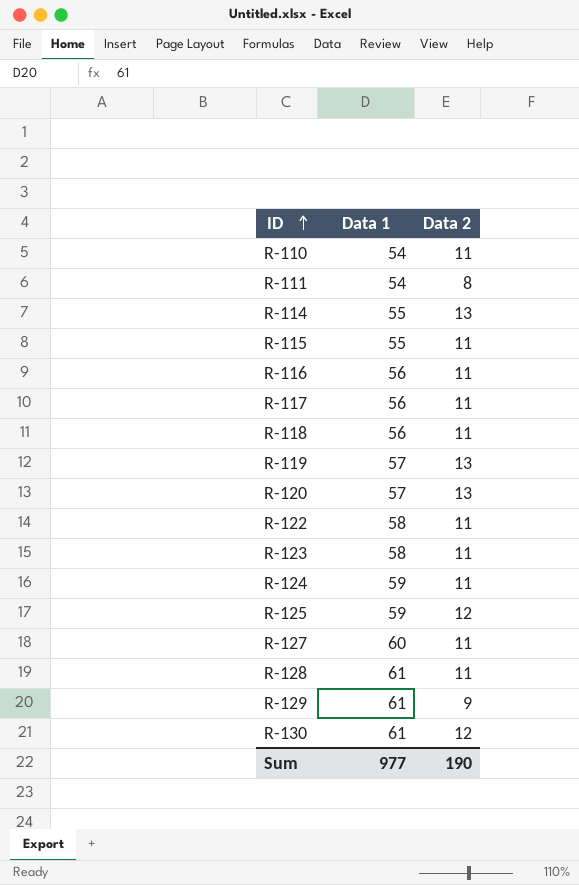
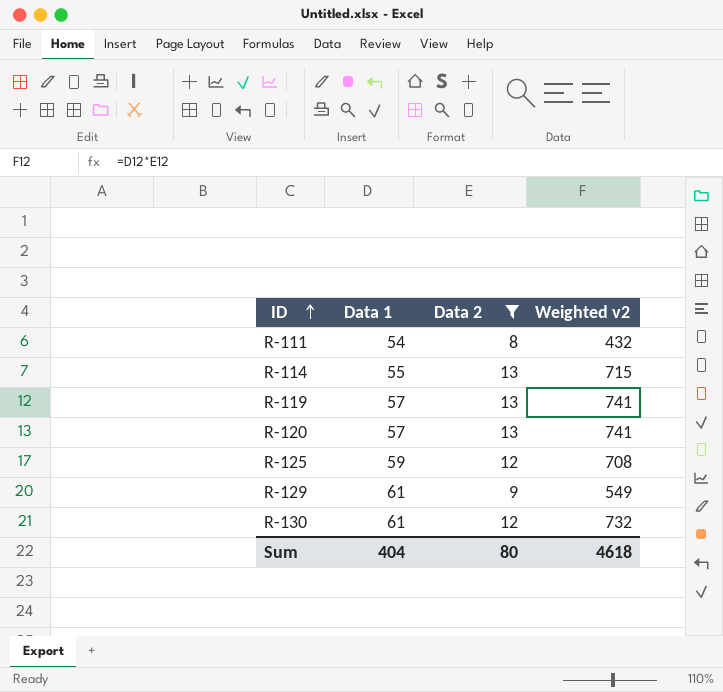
filter: none -> Data 2 != 11
column Weighted v2 | formula: none -> [Data 1] * [Data 2]
Sum | Data 1: 977 -> 404
Sum | Data 2: 190 -> 80

